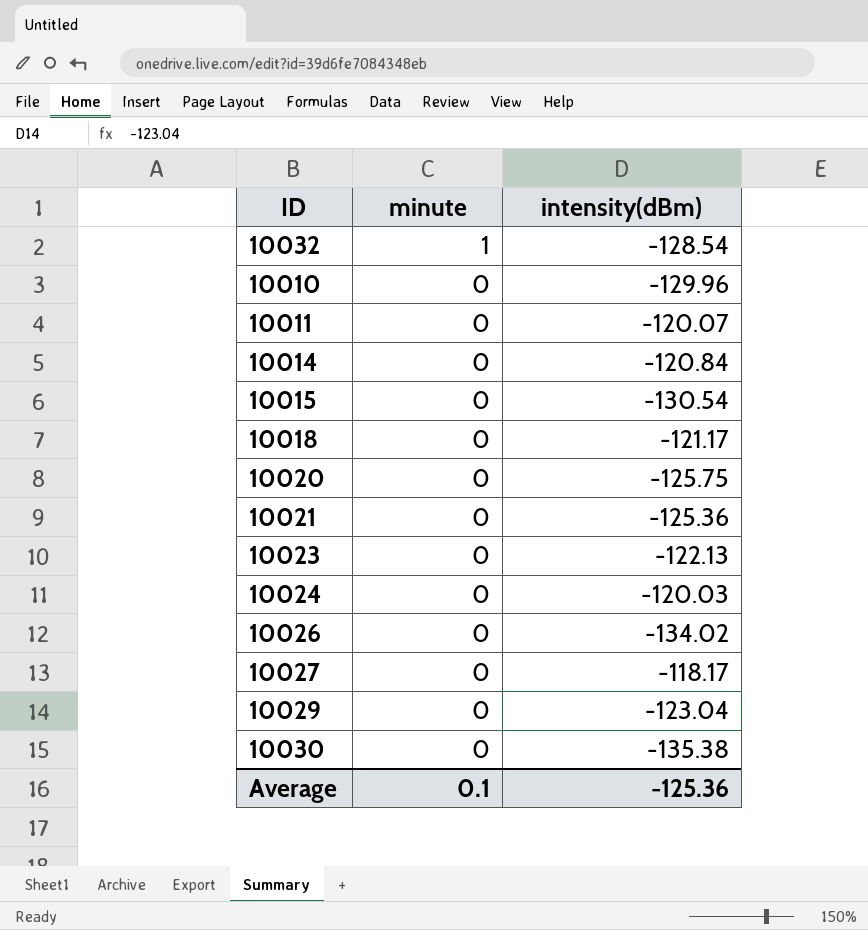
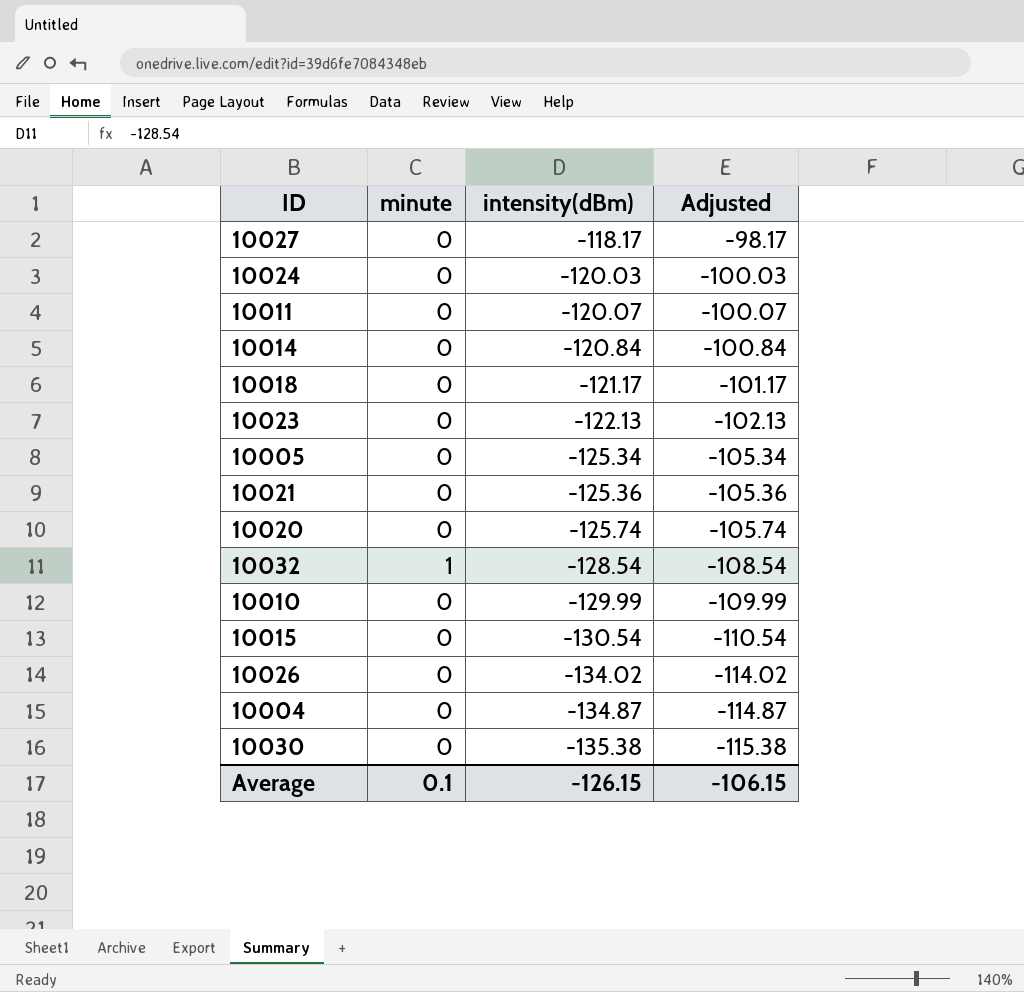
row order: minute descending -> intensity(dBm) descending
column Adjusted | formula: none -> [intensity(dBm)] + 20
row 10029: 0 | -123.04 -> none
row 10005: none -> 0 | -125.34 | -105.34
10020 | intensity(dBm): -125.75 -> -125.74
10010 | intensity(dBm): -129.96 -> -129.99
row 10004: none -> 0 | -134.87 | -114.87
Average | intensity(dBm): -125.36 -> -126.15

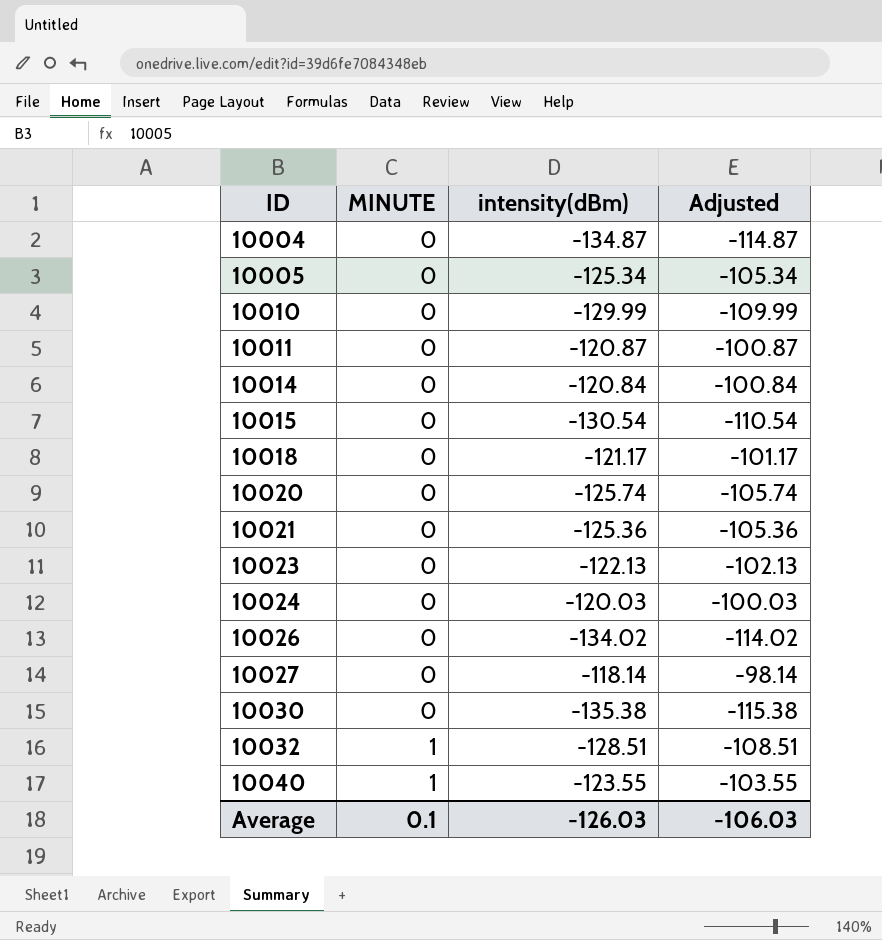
row order: intensity(dBm) descending -> ID ascending
column name: minute -> MINUTE
10011 | intensity(dBm): -120.07 -> -120.87
10011 | Adjusted: -100.07 -> -100.87
10027 | intensity(dBm): -118.17 -> -118.14
10027 | Adjusted: -98.17 -> -98.14
10032 | intensity(dBm): -128.54 -> -128.51
10032 | Adjusted: -108.54 -> -108.51
row 10040: none -> 1 | -123.55 | -103.55
Average | intensity(dBm): -126.15 -> -126.03
Average | Adjusted: -106.15 -> -106.03

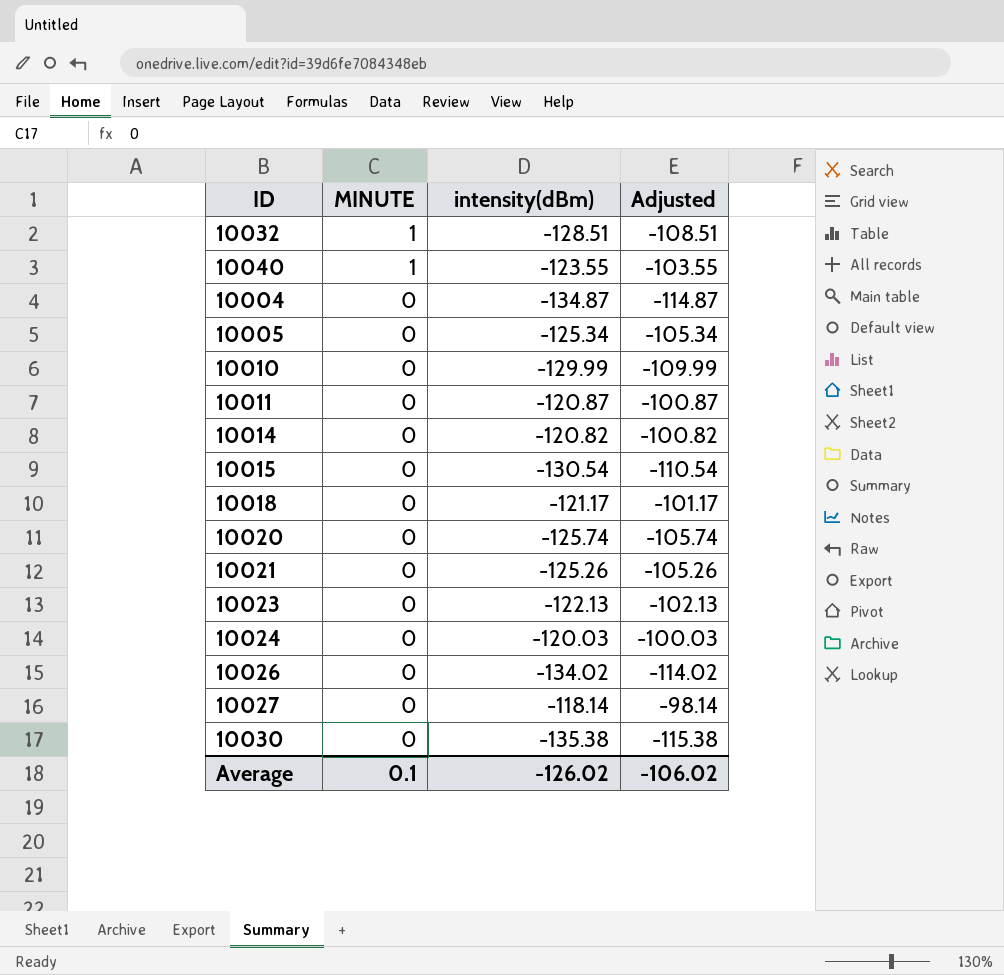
row order: ID ascending -> MINUTE descending
10014 | intensity(dBm): -120.84 -> -120.82
10014 | Adjusted: -100.84 -> -100.82
10021 | intensity(dBm): -125.36 -> -125.26
10021 | Adjusted: -105.36 -> -105.26
Average | intensity(dBm): -126.03 -> -126.02
Average | Adjusted: -106.03 -> -106.02

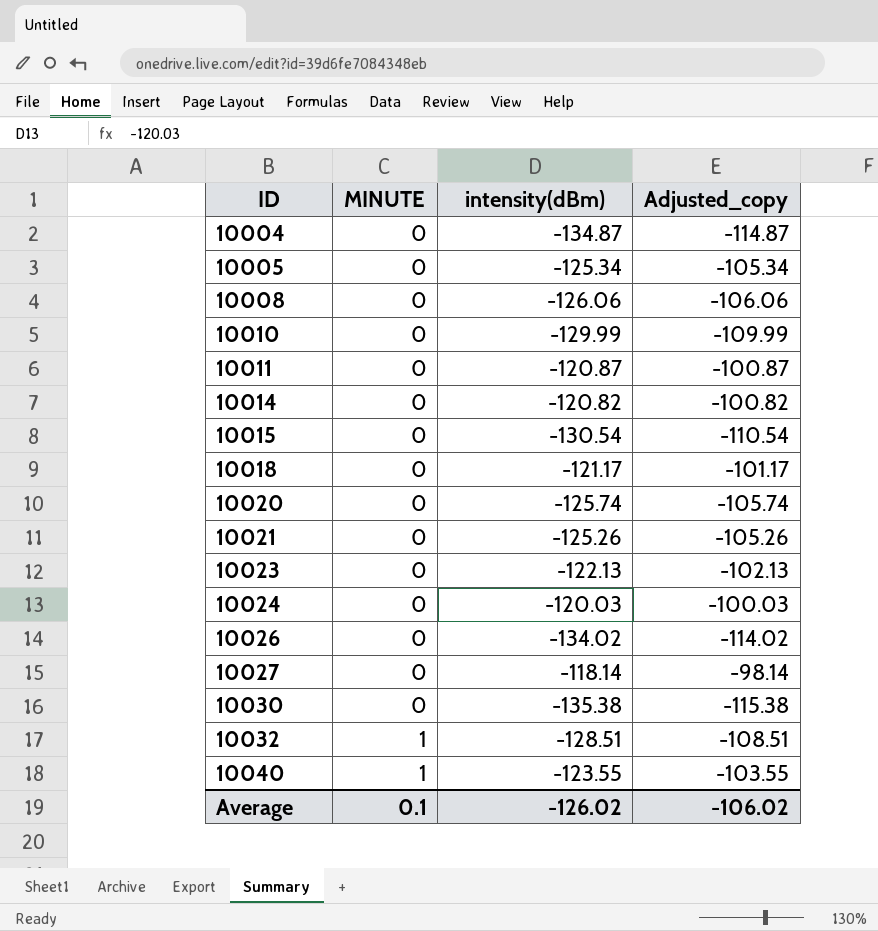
row order: MINUTE descending -> ID ascending
column name: Adjusted -> Adjusted_copy
row 10008: none -> 0 | -126.06 | -106.06

